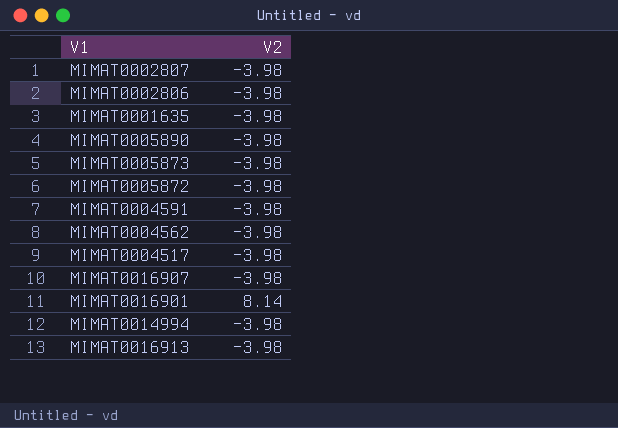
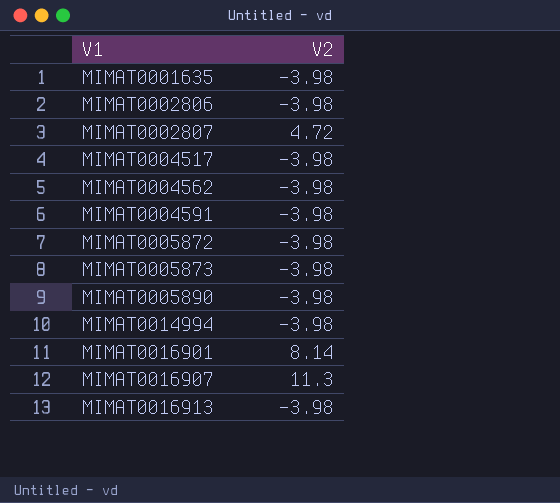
row order: none -> V1 ascending
MIMAT0002807 | V2: -3.98 -> 4.72
MIMAT0016907 | V2: -3.98 -> 11.3

